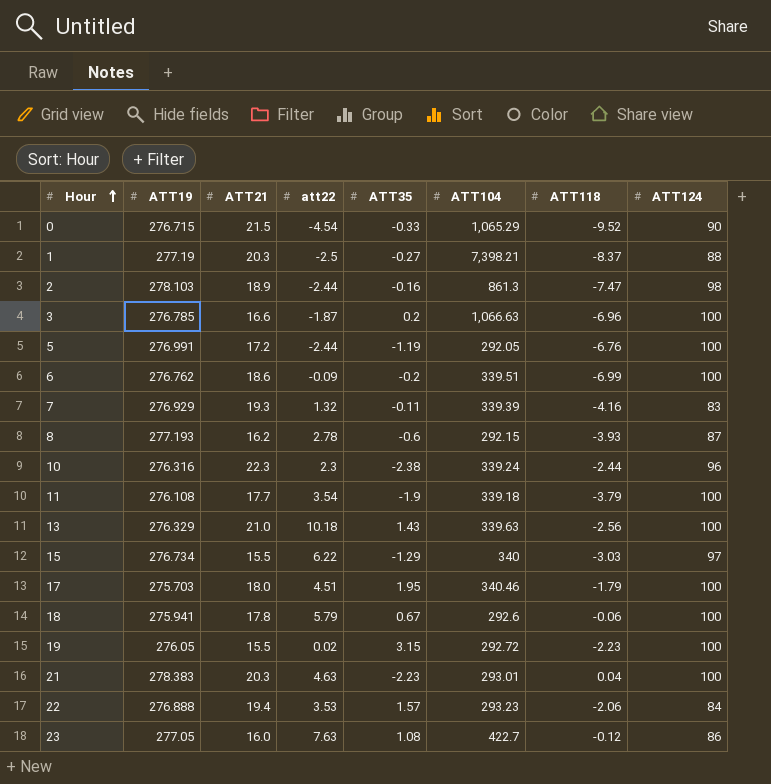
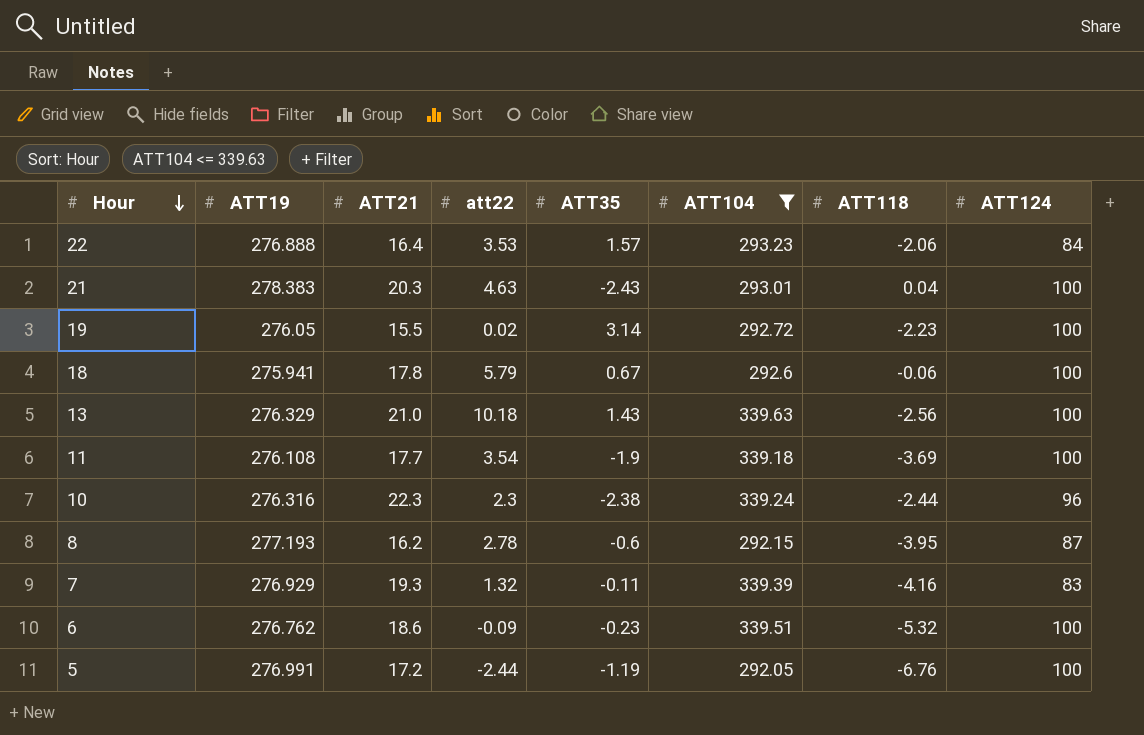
filter: none -> ATT104 <= 339.63
row order: Hour ascending -> Hour descending
22 | ATT21: 19.4 -> 16.4
21 | ATT35: -2.23 -> -2.43
19 | ATT35: 3.15 -> 3.14
11 | ATT118: -3.79 -> -3.69
8 | ATT118: -3.93 -> -3.95
6 | ATT35: -0.2 -> -0.23
6 | ATT118: -6.99 -> -5.32

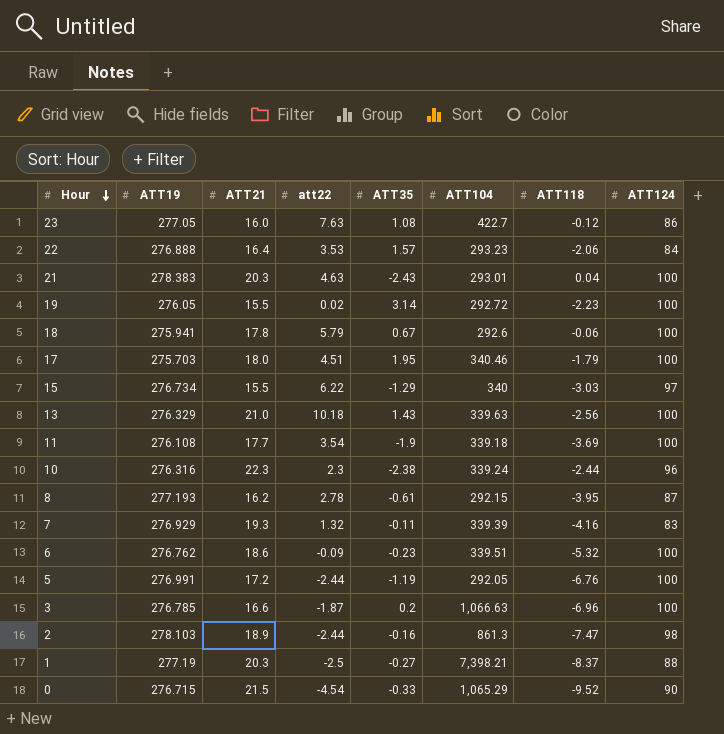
filter: ATT104 <= 339.63 -> none
8 | ATT35: -0.6 -> -0.61

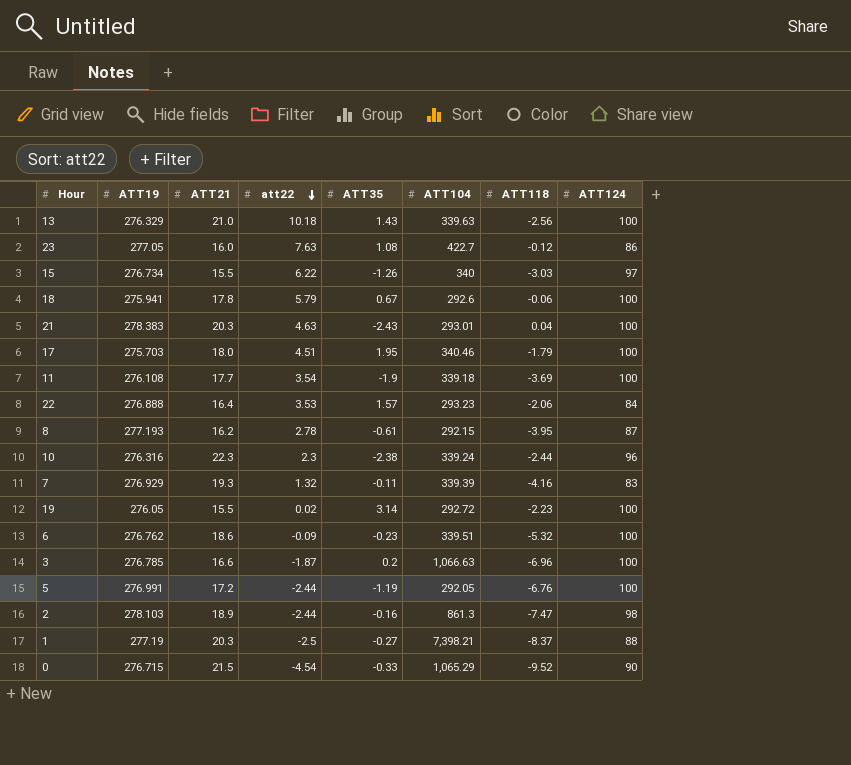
row order: Hour descending -> att22 descending
15 | ATT35: -1.29 -> -1.26

